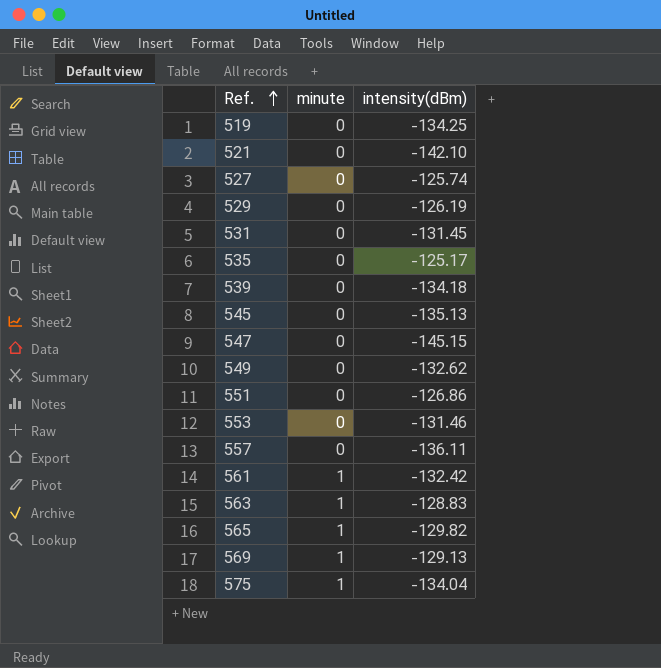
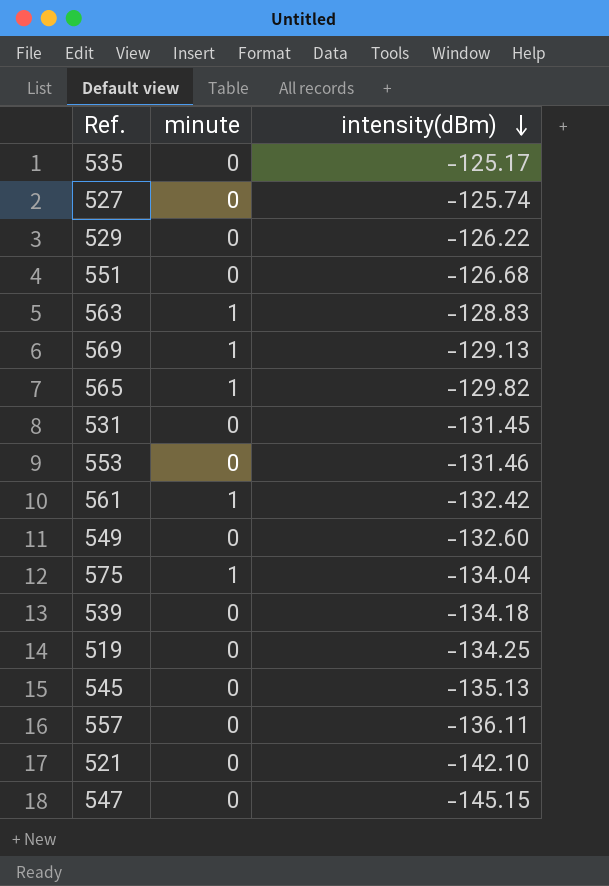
row order: Ref. ascending -> intensity(dBm) descending
529 | intensity(dBm): -126.19 -> -126.22
551 | intensity(dBm): -126.86 -> -126.68
549 | intensity(dBm): -132.62 -> -132.60

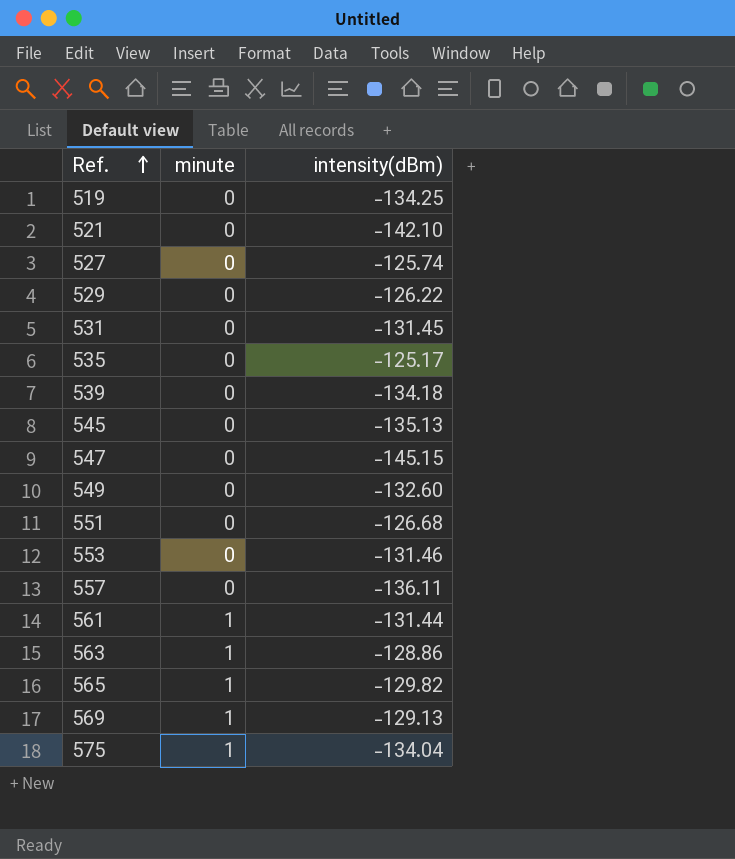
row order: intensity(dBm) descending -> Ref. ascending
561 | intensity(dBm): -132.42 -> -131.44
563 | intensity(dBm): -128.83 -> -128.86

